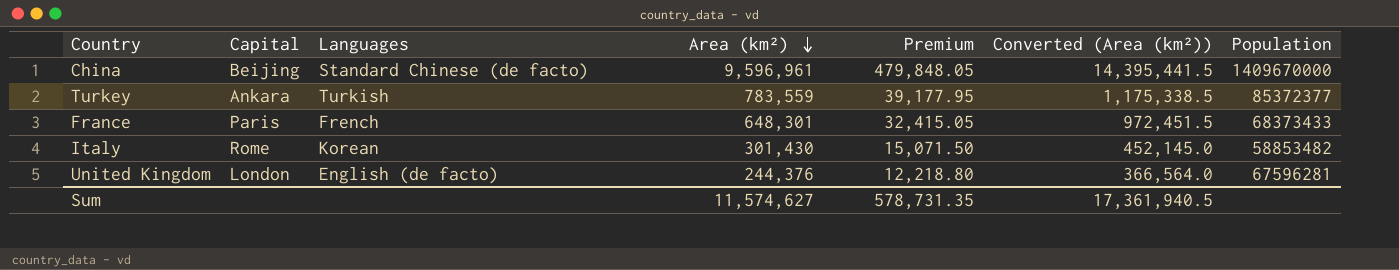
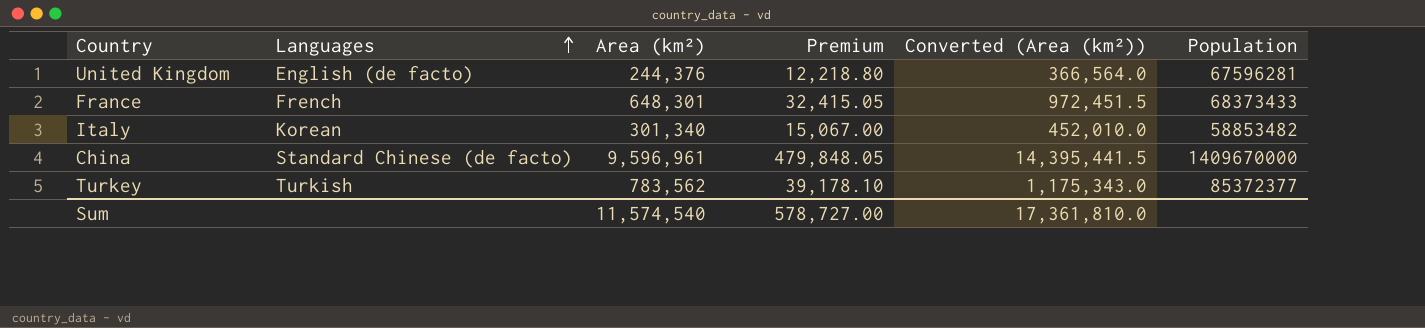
row order: Area (km²) descending -> Languages ascending
column Capital | position: 2 -> none
Italy | Area (km²): 301,430 -> 301,340
Italy | Premium: 15,071.50 -> 15,067.00
Italy | Converted (Area (km²)): 452,145.0 -> 452,010.0
Turkey | Area (km²): 783,559 -> 783,562
Turkey | Premium: 39,177.95 -> 39,178.10
Turkey | Converted (Area (km²)): 1,175,338.5 -> 1,175,343.0
Sum | Area (km²): 11,574,627 -> 11,574,540
Sum | Premium: 578,731.35 -> 578,727.00
Sum | Converted (Area (km²)): 17,361,940.5 -> 17,361,810.0

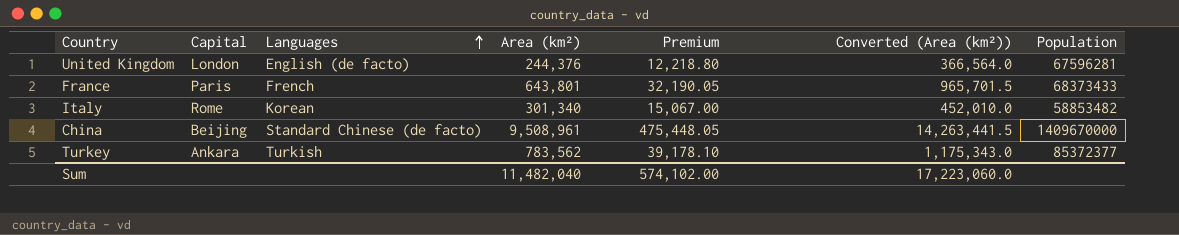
column Capital | position: none -> 2
France | Area (km²): 648,301 -> 643,801
France | Premium: 32,415.05 -> 32,190.05
France | Converted (Area (km²)): 972,451.5 -> 965,701.5
China | Area (km²): 9,596,961 -> 9,508,961
China | Premium: 479,848.05 -> 475,448.05
China | Converted (Area (km²)): 14,395,441.5 -> 14,263,441.5
Sum | Area (km²): 11,574,540 -> 11,482,040
Sum | Premium: 578,727.00 -> 574,102.00
Sum | Converted (Area (km²)): 17,361,810.0 -> 17,223,060.0

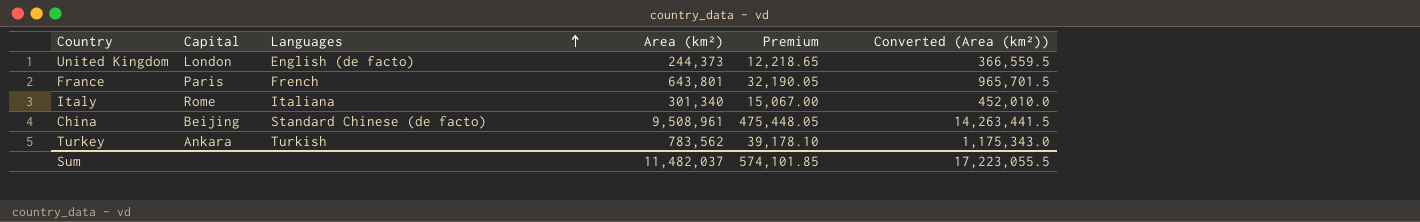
column Population | position: 7 -> none
United Kingdom | Area (km²): 244,376 -> 244,373
United Kingdom | Premium: 12,218.80 -> 12,218.65
United Kingdom | Converted (Area (km²)): 366,564.0 -> 366,559.5
Italy | Languages: Korean -> Italiana
Sum | Area (km²): 11,482,040 -> 11,482,037
Sum | Premium: 574,102.00 -> 574,101.85
Sum | Converted (Area (km²)): 17,223,060.0 -> 17,223,055.5

